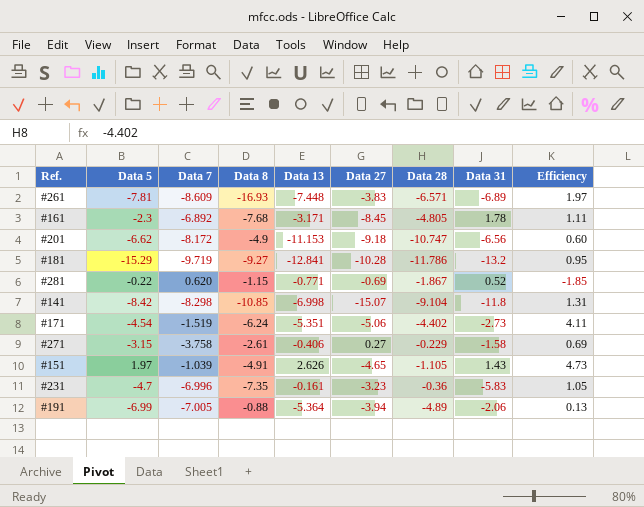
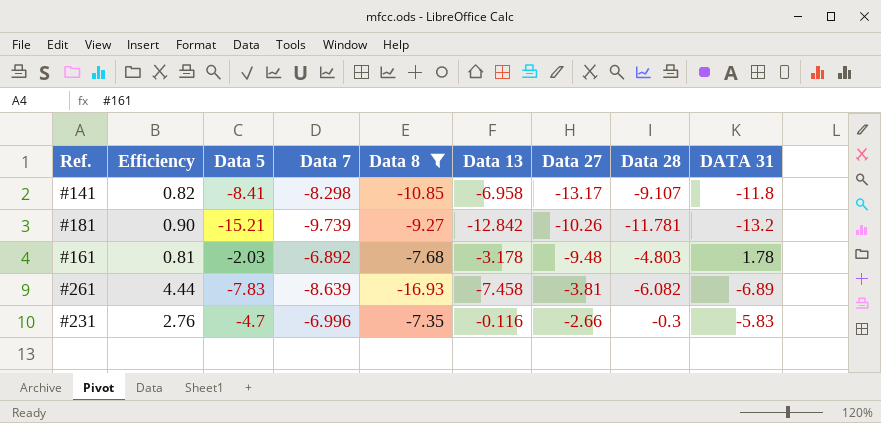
filter: none -> Data 8 <= -7.35
row order: none -> Data 27 ascending
column Efficiency | formula: [Data 8] / [Data 7] -> [Data 8] / [Data 27]
column Efficiency | position: 9 -> 2
column name: Data 31 -> DATA 31
#141 | Data 5: -8.42 -> -8.41
#141 | Data 13: -6.998 -> -6.958
#141 | Data 27: -15.07 -> -13.17
#141 | Data 28: -9.104 -> -9.107
#181 | Data 5: -15.29 -> -15.21
#181 | Data 7: -9.719 -> -9.739
#181 | Data 13: -12.841 -> -12.842
#181 | Data 27: -10.28 -> -10.26
#181 | Data 28: -11.786 -> -11.781
#161 | Data 5: -2.3 -> -2.03
#161 | Data 13: -3.171 -> -3.178
#161 | Data 27: -8.45 -> -9.48
#161 | Data 28: -4.805 -> -4.803
#261 | Data 5: -7.81 -> -7.83
#261 | Data 7: -8.609 -> -8.639
#261 | Data 13: -7.448 -> -7.458
#261 | Data 27: -3.83 -> -3.81
#261 | Data 28: -6.571 -> -6.082
#231 | Data 13: -0.161 -> -0.116
#231 | Data 27: -3.23 -> -2.66
#231 | Data 28: -0.36 -> -0.3

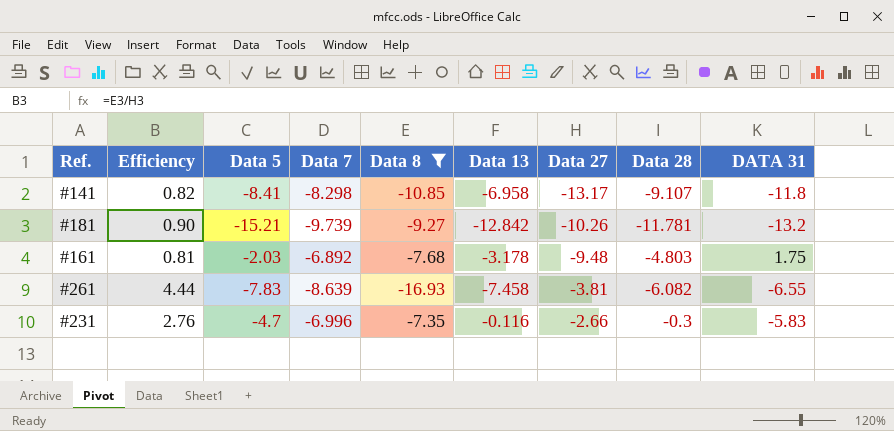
#161 | DATA 31: 1.78 -> 1.75
#261 | DATA 31: -6.89 -> -6.55

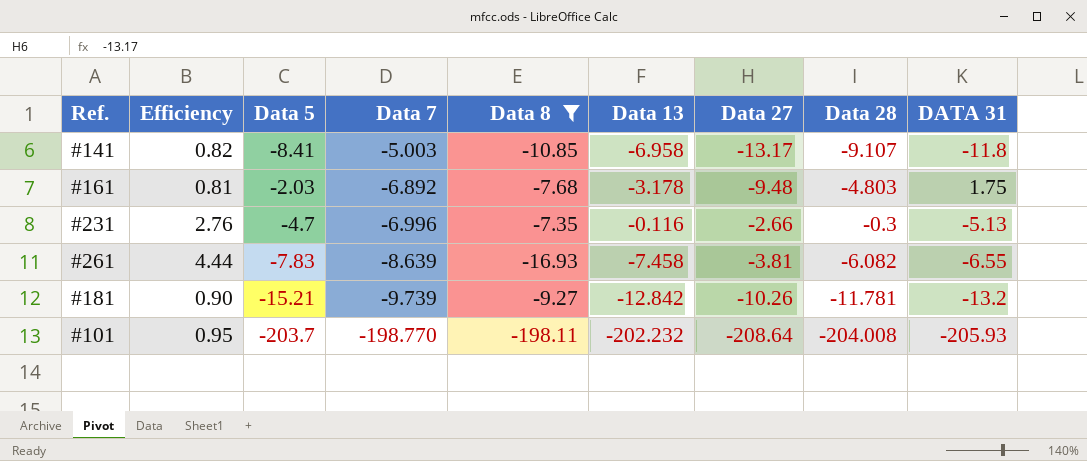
row order: Data 27 ascending -> Data 7 descending
#141 | Data 7: -8.298 -> -5.003
#231 | DATA 31: -5.83 -> -5.13
row #101: none -> 0.95 | -203.7 | -198.770 | -198.11 | -202.232 | -208.64 | -204.008 | -205.93

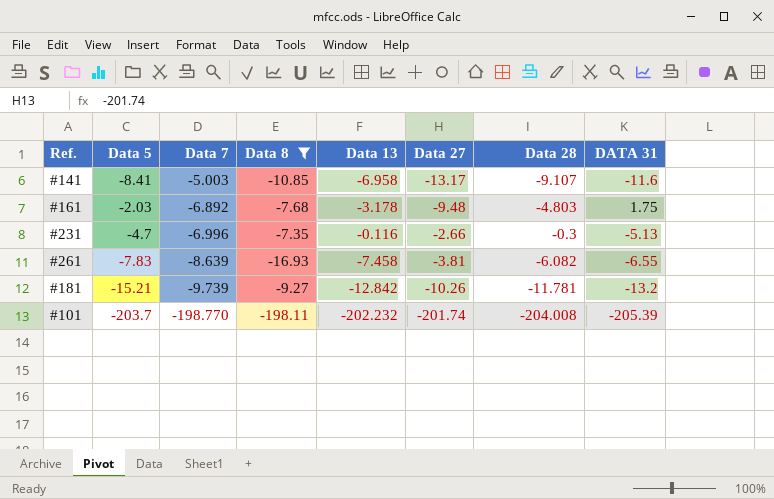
column Efficiency | formula: [Data 8] / [Data 27] -> none
#141 | DATA 31: -11.8 -> -11.6
#101 | Data 27: -208.64 -> -201.74
#101 | DATA 31: -205.93 -> -205.39

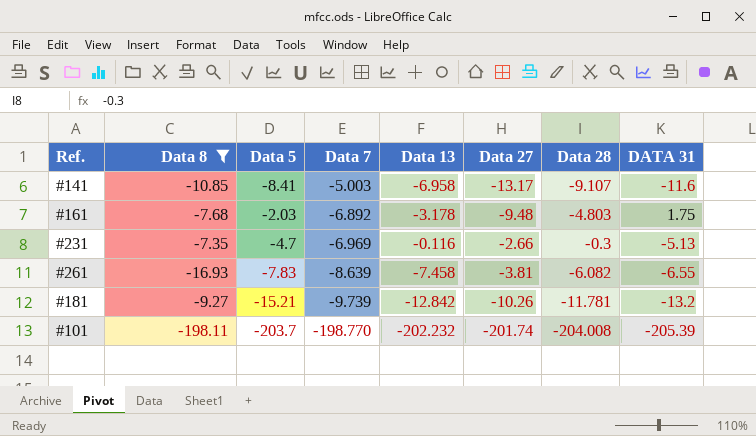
column Data 8 | position: 4 -> 2
#231 | Data 7: -6.996 -> -6.969

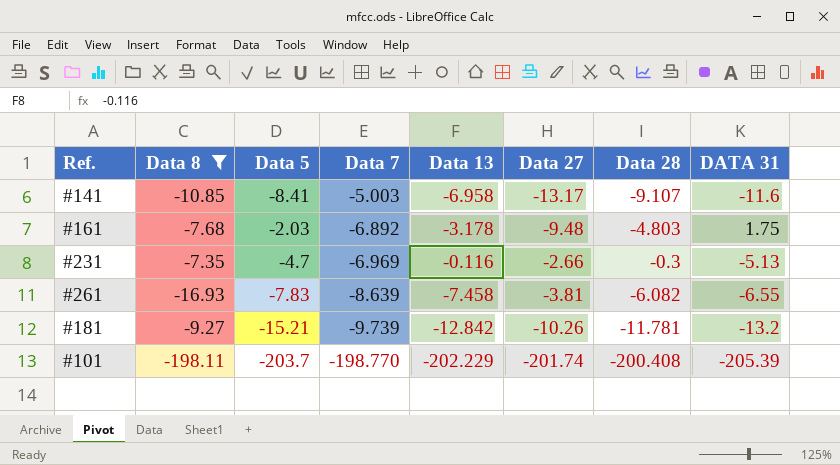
#101 | Data 13: -202.232 -> -202.229
#101 | Data 28: -204.008 -> -200.408

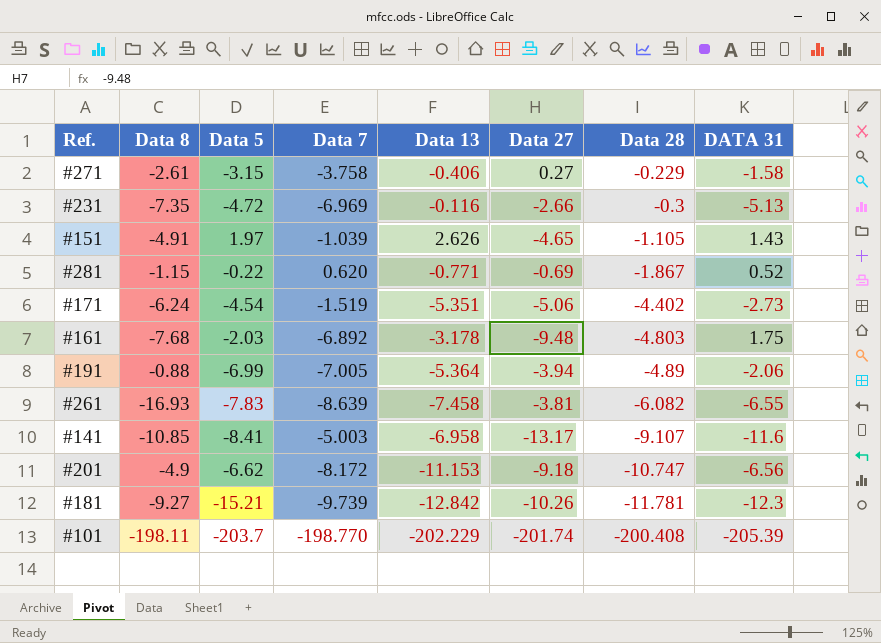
filter: Data 8 <= -7.35 -> none
row order: Data 7 descending -> Data 28 descending
#231 | Data 5: -4.7 -> -4.72
#181 | DATA 31: -13.2 -> -12.3

